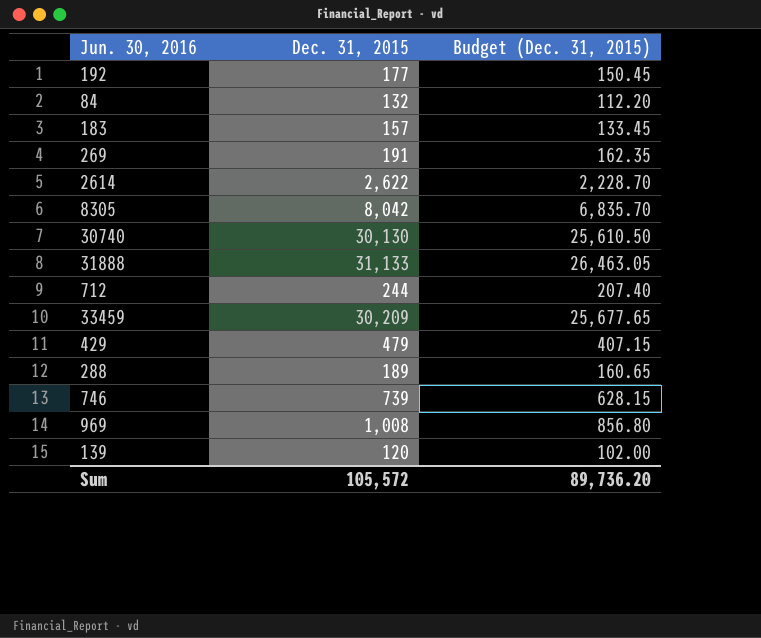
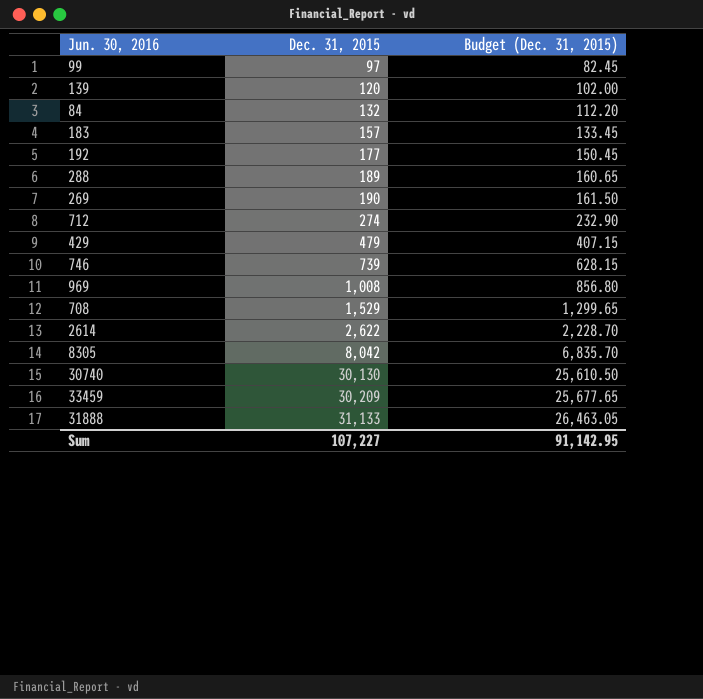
row order: none -> Dec. 31, 2015 ascending
row 99: none -> 97 | 82.45
269 | Dec. 31, 2015: 191 -> 190
269 | Budget (Dec. 31, 2015): 162.35 -> 161.50
712 | Dec. 31, 2015: 244 -> 274
712 | Budget (Dec. 31, 2015): 207.40 -> 232.90
row 708: none -> 1,529 | 1,299.65
Sum | Dec. 31, 2015: 105,572 -> 107,227
Sum | Budget (Dec. 31, 2015): 89,736.20 -> 91,142.95

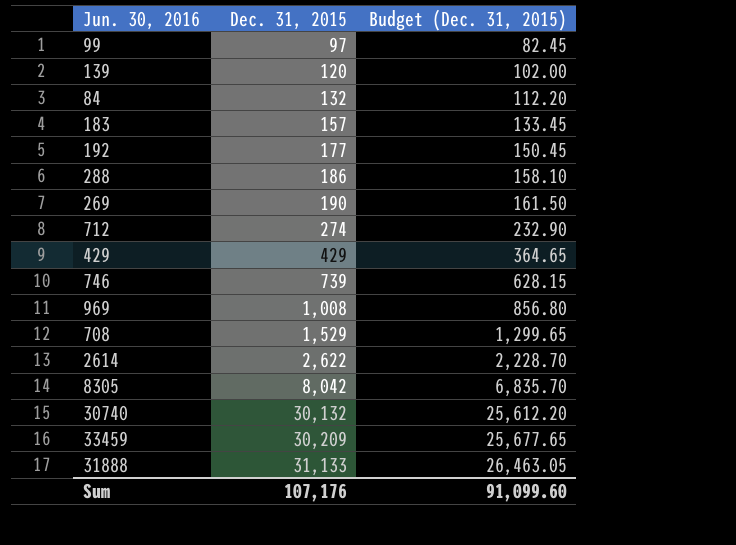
288 | Dec. 31, 2015: 189 -> 186
288 | Budget (Dec. 31, 2015): 160.65 -> 158.10
429 | Dec. 31, 2015: 479 -> 429
429 | Budget (Dec. 31, 2015): 407.15 -> 364.65
30740 | Dec. 31, 2015: 30,130 -> 30,132
30740 | Budget (Dec. 31, 2015): 25,610.50 -> 25,612.20
Sum | Dec. 31, 2015: 107,227 -> 107,176
Sum | Budget (Dec. 31, 2015): 91,142.95 -> 91,099.60

